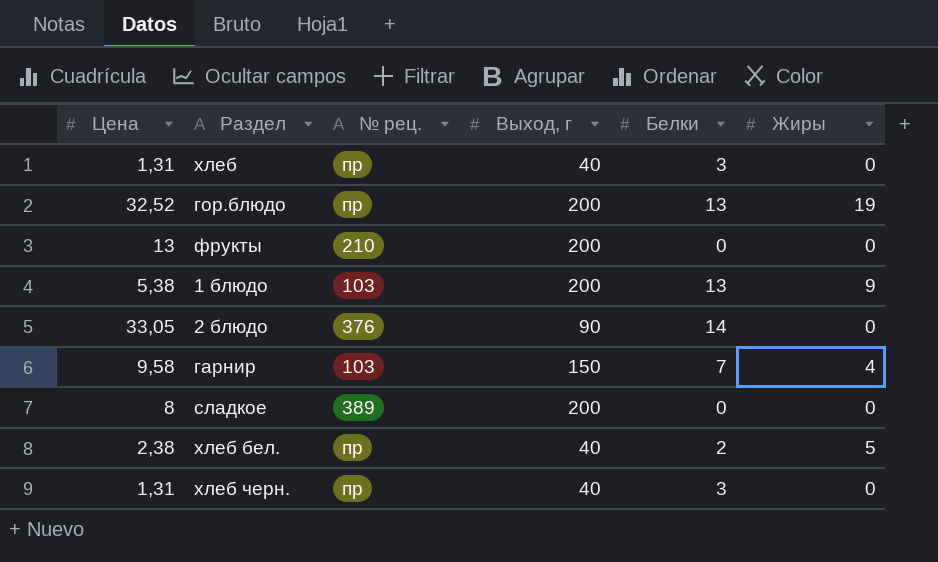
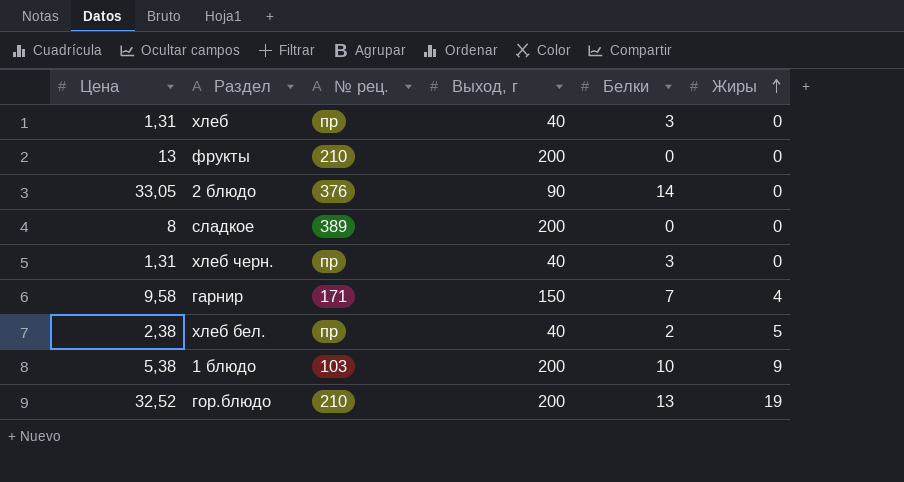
row order: none -> Жиры ascending
гарнир | № рец.: 103 -> 171
1 блюдо | Белки: 13 -> 10
гор.блюдо | № рец.: пр -> 210

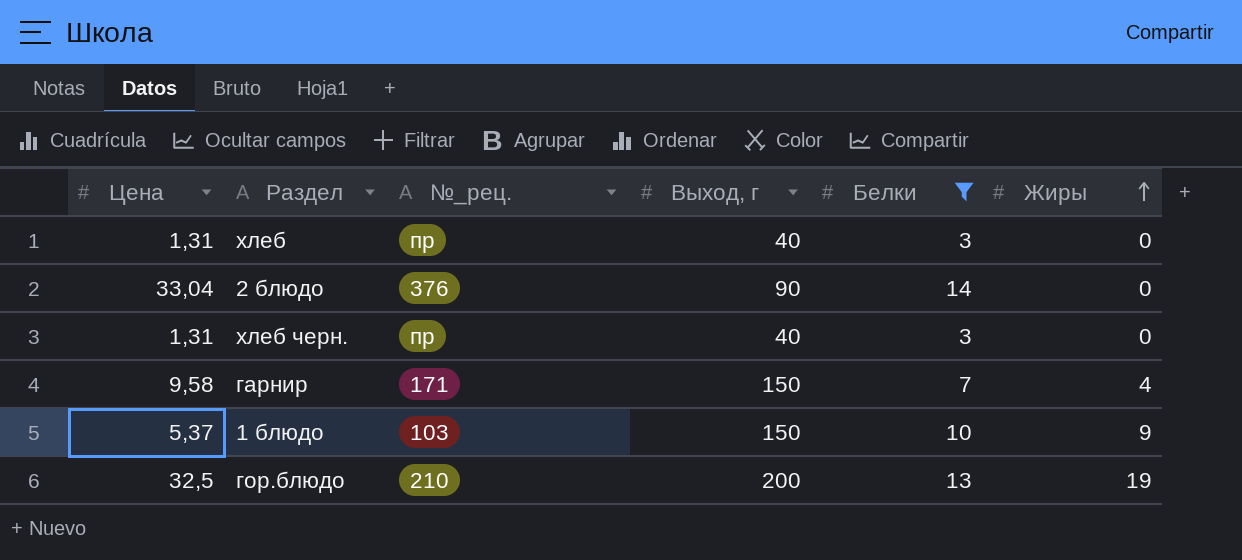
filter: none -> Белки >= 3
column name: № рец. -> №_рец.
2 блюдо | Цена: 33,05 -> 33,04
1 блюдо | Цена: 5,38 -> 5,37
1 блюдо | Выход, г: 200 -> 150
гор.блюдо | Цена: 32,52 -> 32,5

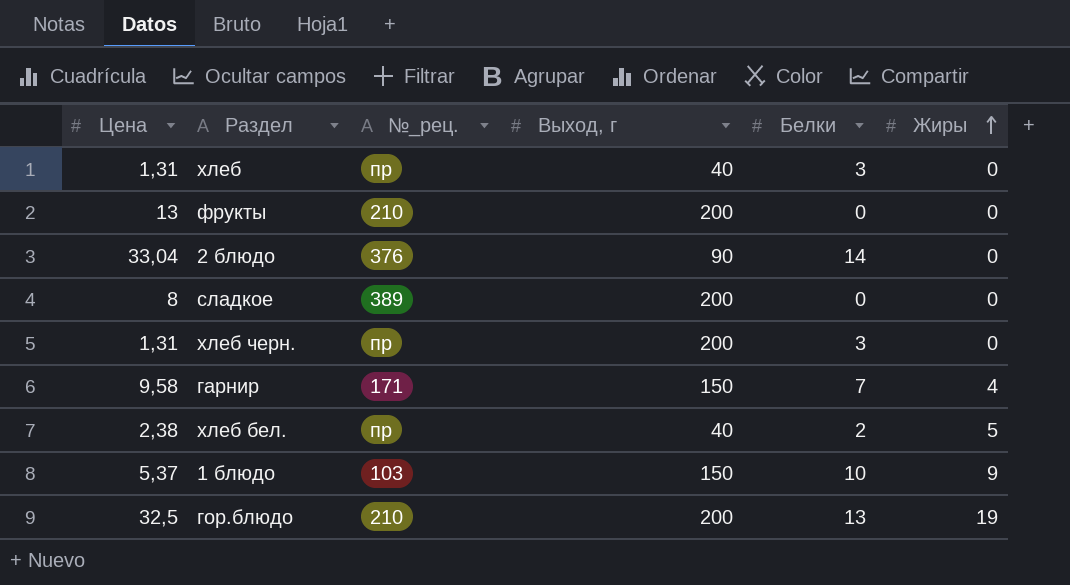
filter: Белки >= 3 -> none
хлеб черн. | Выход, г: 40 -> 200

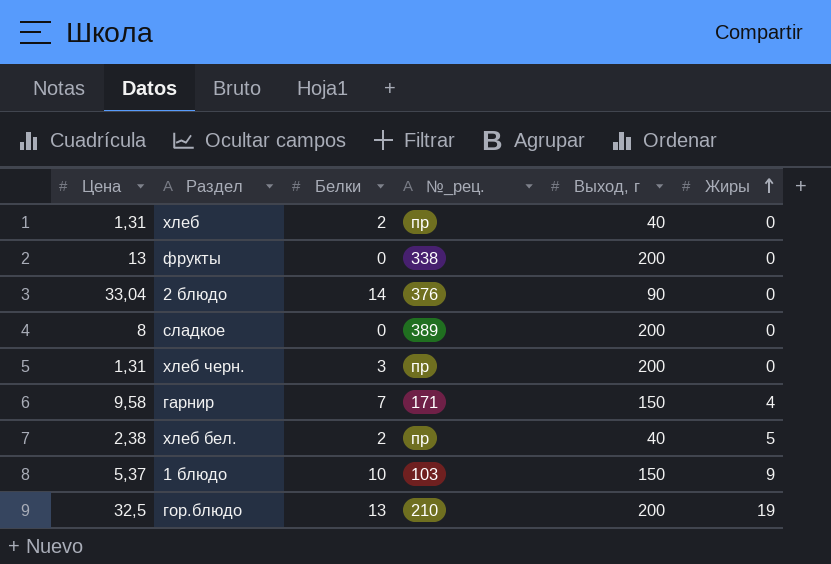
column Белки | position: 5 -> 3
хлеб | Белки: 3 -> 2
фрукты | №_рец.: 210 -> 338

